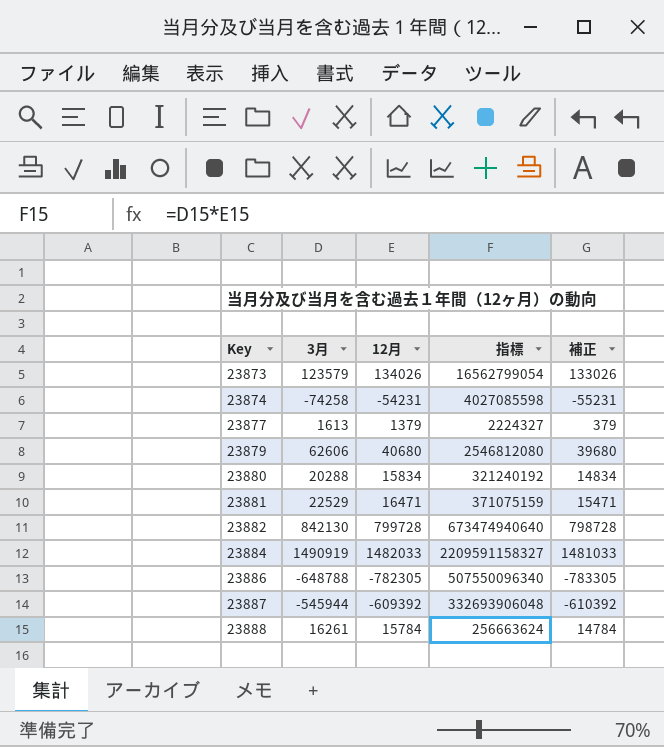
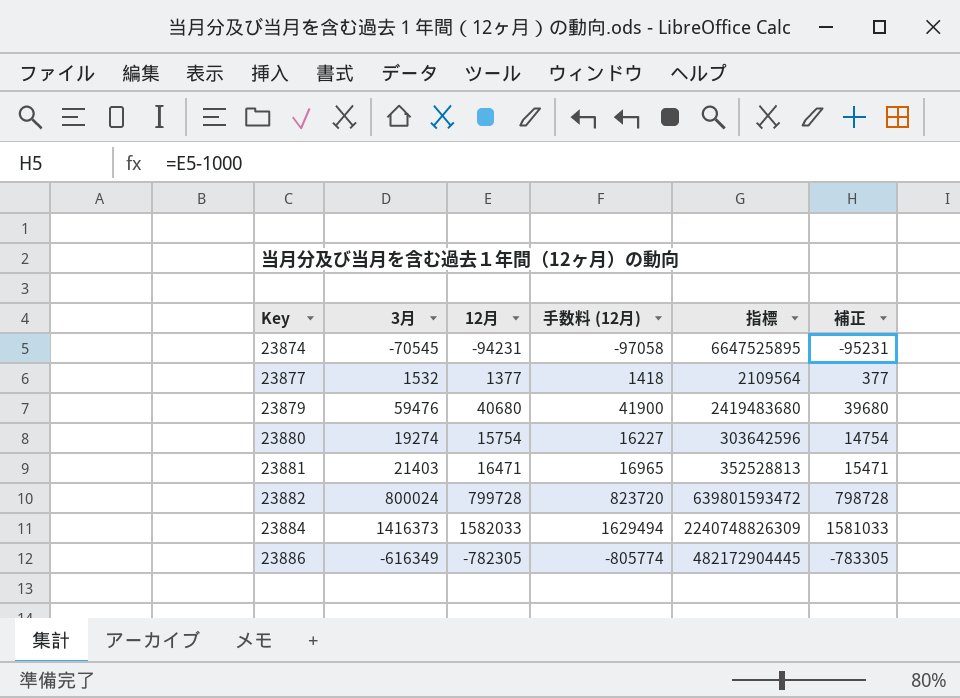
column 手数料 (12月) | formula: none -> [12月] * 1.03
row 23873: 123579 | 134026 | 16562799054 | 133026 -> none
row 23887: -545944 | -609392 | 332693906048 | -610392 -> none
row 23888: 16261 | 15784 | 256663624 | 14784 -> none
23874 | 3月: -74258 -> -70545
23874 | 12月: -54231 -> -94231
23874 | 指標: 4027085598 -> 6647525895
23874 | 補正: -55231 -> -95231
23877 | 3月: 1613 -> 1532
23877 | 12月: 1379 -> 1377
23877 | 指標: 2224327 -> 2109564
23877 | 補正: 379 -> 377
23879 | 3月: 62606 -> 59476
23879 | 指標: 2546812080 -> 2419483680
23880 | 3月: 20288 -> 19274
23880 | 12月: 15834 -> 15754
23880 | 指標: 321240192 -> 303642596
23880 | 補正: 14834 -> 14754
23881 | 3月: 22529 -> 21403
23881 | 指標: 371075159 -> 352528813
23882 | 3月: 842130 -> 800024
23882 | 指標: 673474940640 -> 639801593472
23884 | 3月: 1490919 -> 1416373
23884 | 12月: 1482033 -> 1582033
23884 | 指標: 2209591158327 -> 2240748826309
23884 | 補正: 1481033 -> 1581033
23886 | 3月: -648788 -> -616349
23886 | 指標: 507550096340 -> 482172904445

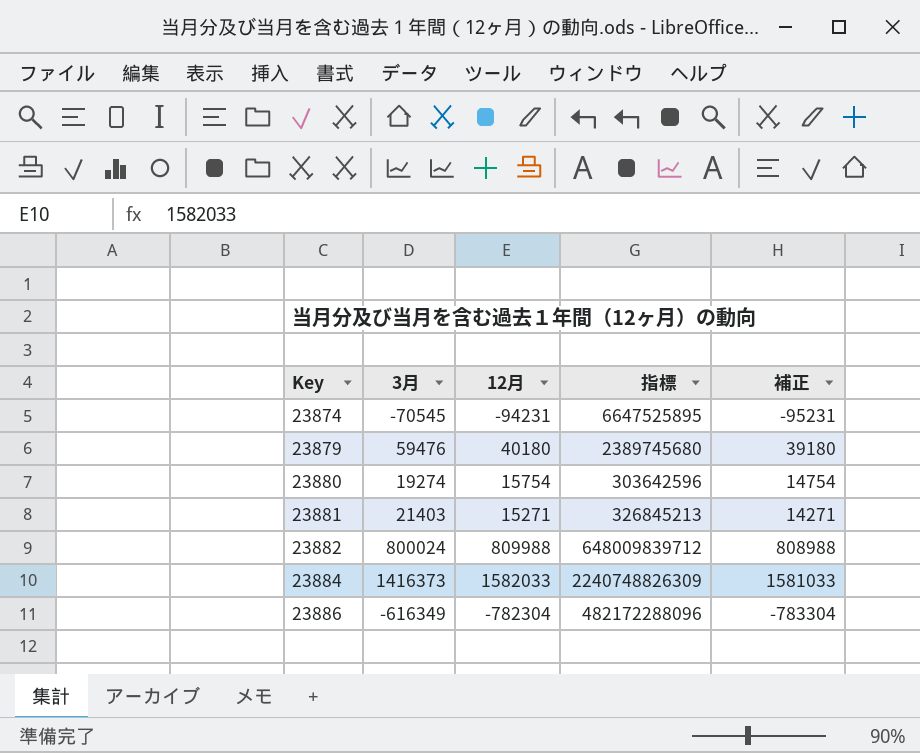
column 手数料 (12月) | formula: [12月] * 1.03 -> none
row 23877: 1532 | 1377 | 1418 | 2109564 | 377 -> none
23879 | 12月: 40680 -> 40180
23879 | 指標: 2419483680 -> 2389745680
23879 | 補正: 39680 -> 39180
23881 | 12月: 16471 -> 15271
23881 | 指標: 352528813 -> 326845213
23881 | 補正: 15471 -> 14271
23882 | 12月: 799728 -> 809988
23882 | 指標: 639801593472 -> 648009839712
23882 | 補正: 798728 -> 808988
23886 | 12月: -782305 -> -782304
23886 | 指標: 482172904445 -> 482172288096
23886 | 補正: -783305 -> -783304

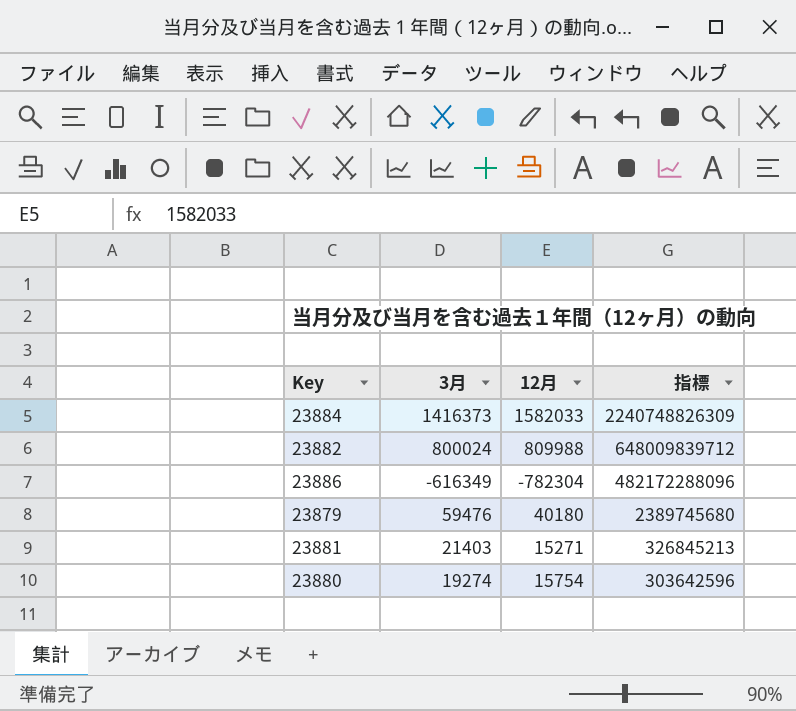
row order: Key ascending -> 指標 descending
column 補正 | formula: [12月] - 1000 -> none
row 23874: -70545 | -94231 | 6647525895 | -95231 -> none

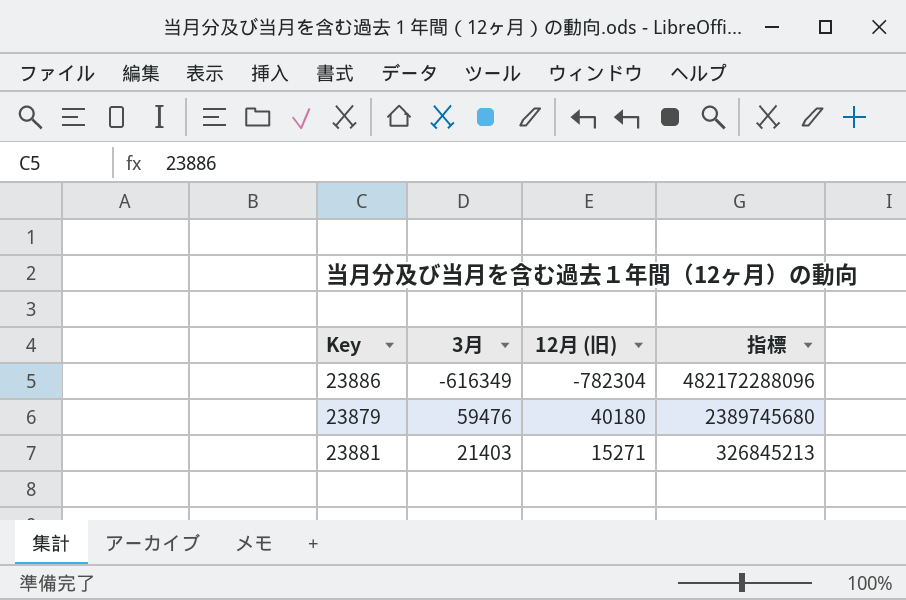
column name: 12月 -> 12月 (旧)
row 23884: 1416373 | 1582033 | 2240748826309 -> none
row 23882: 800024 | 809988 | 648009839712 -> none
row 23880: 19274 | 15754 | 303642596 -> none

